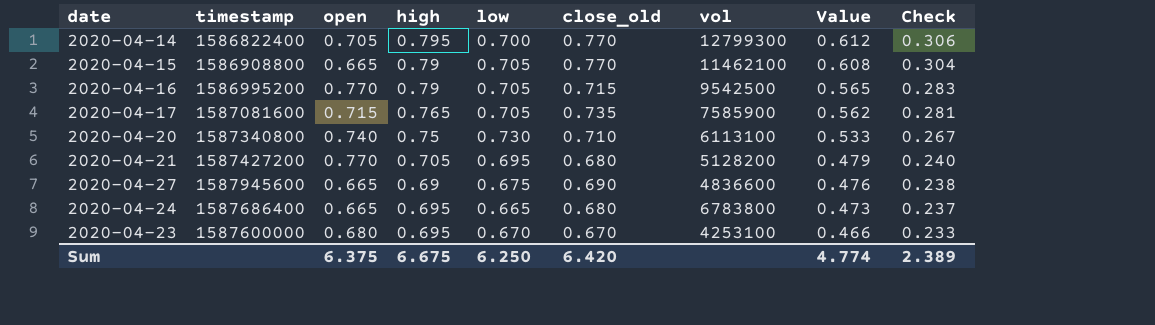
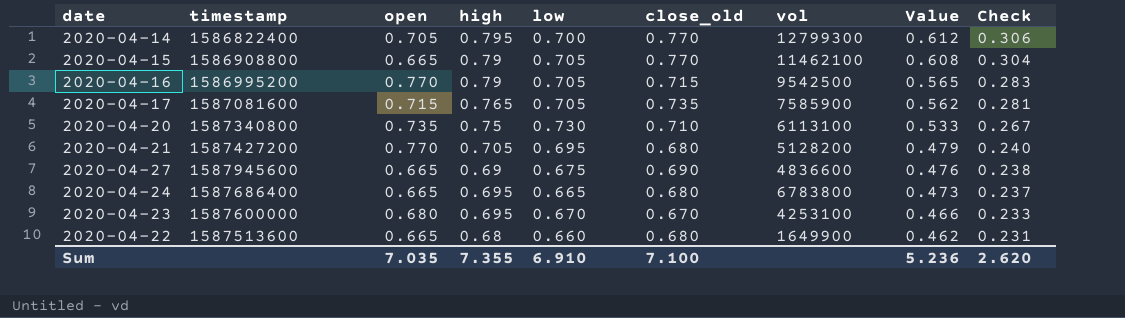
2020-04-20 | open: 0.740 -> 0.735
row 2020-04-22: none -> 1587513600 | 0.665 | 0.68 | 0.660 | 0.680 | 1649900 | 0.462 | 0.231
Sum | open: 6.375 -> 7.035
Sum | high: 6.675 -> 7.355
Sum | low: 6.250 -> 6.910
Sum | close_old: 6.420 -> 7.100
Sum | Value: 4.774 -> 5.236
Sum | Check: 2.389 -> 2.620

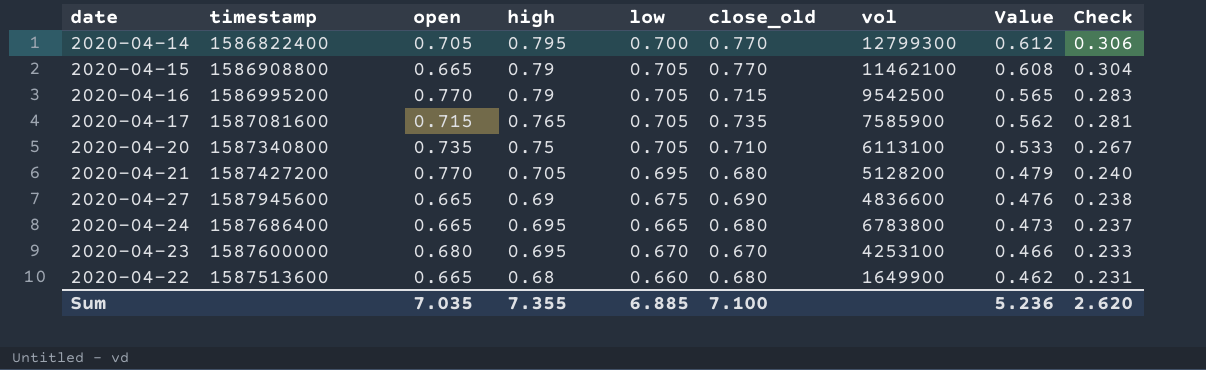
2020-04-20 | low: 0.730 -> 0.705
Sum | low: 6.910 -> 6.885

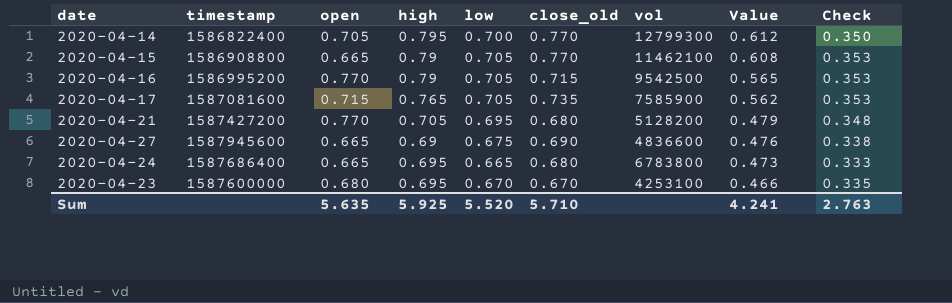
column Check | formula: [Value] * 0.5 -> [low] * 0.5
row 2020-04-20: 1587340800 | 0.735 | 0.75 | 0.705 | 0.710 | 6113100 | 0.533 | 0.267 -> none
row 2020-04-22: 1587513600 | 0.665 | 0.68 | 0.660 | 0.680 | 1649900 | 0.462 | 0.231 -> none
Sum | open: 7.035 -> 5.635
Sum | high: 7.355 -> 5.925
Sum | low: 6.885 -> 5.520
Sum | close_old: 7.100 -> 5.710
Sum | Value: 5.236 -> 4.241
Sum | Check: 2.620 -> 2.763

